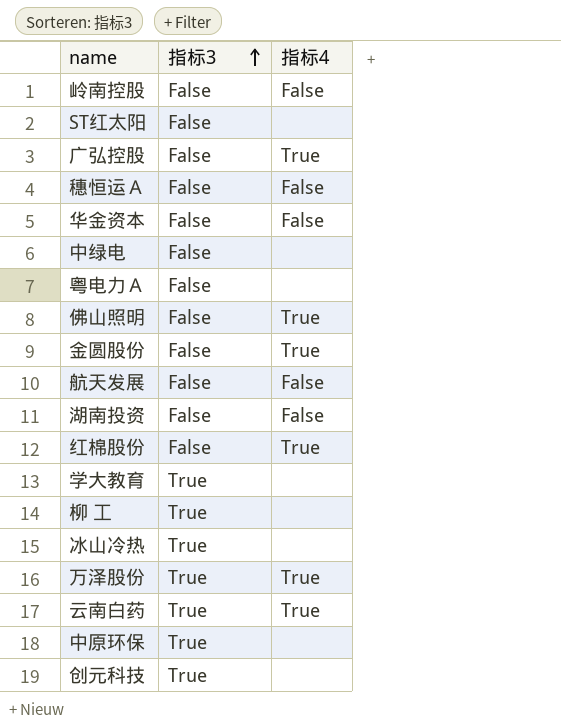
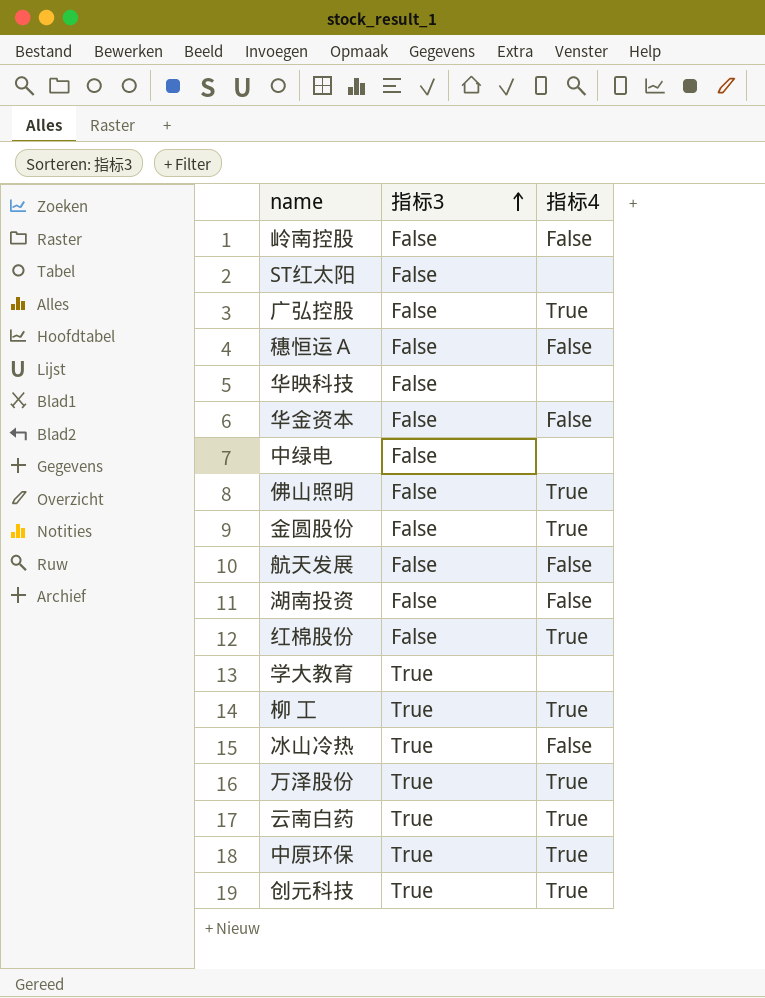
row 粤电力Ａ: False | none -> none
row 华映科技: none -> False | none
柳 工 | 指标4: none -> True
冰山冷热 | 指标4: none -> False
中原环保 | 指标4: none -> True
创元科技 | 指标4: none -> True

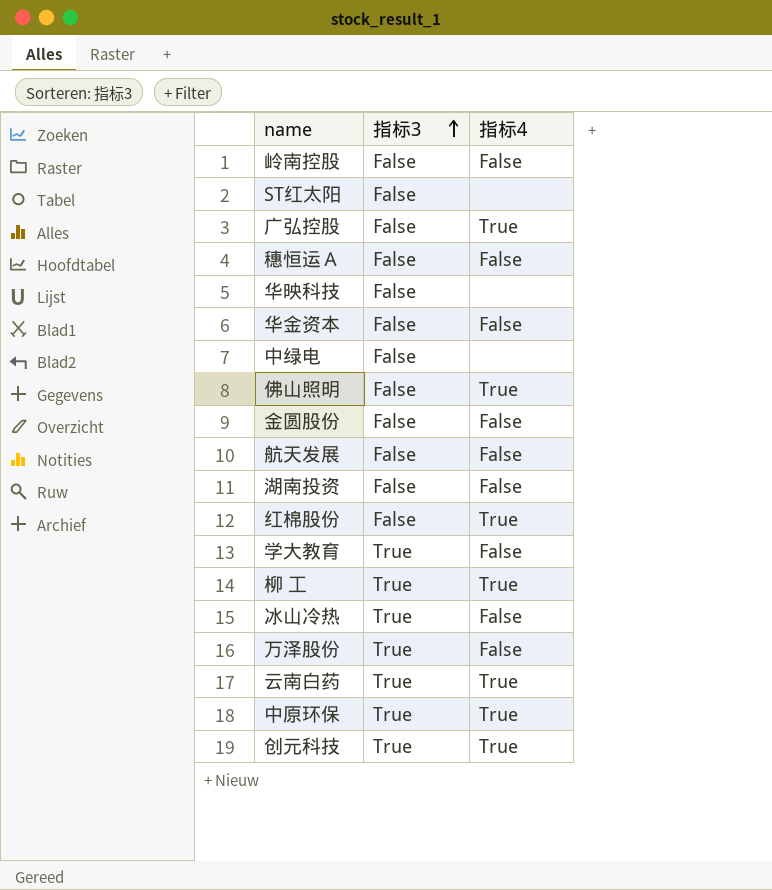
金圆股份 | 指标4: True -> False
学大教育 | 指标4: none -> False
万泽股份 | 指标4: True -> False

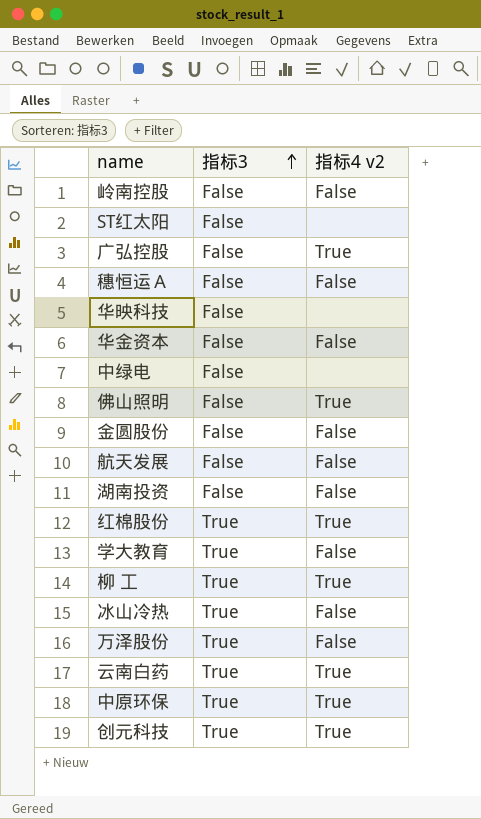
column name: 指标4 -> 指标4 v2
红棉股份 | 指标3: False -> True

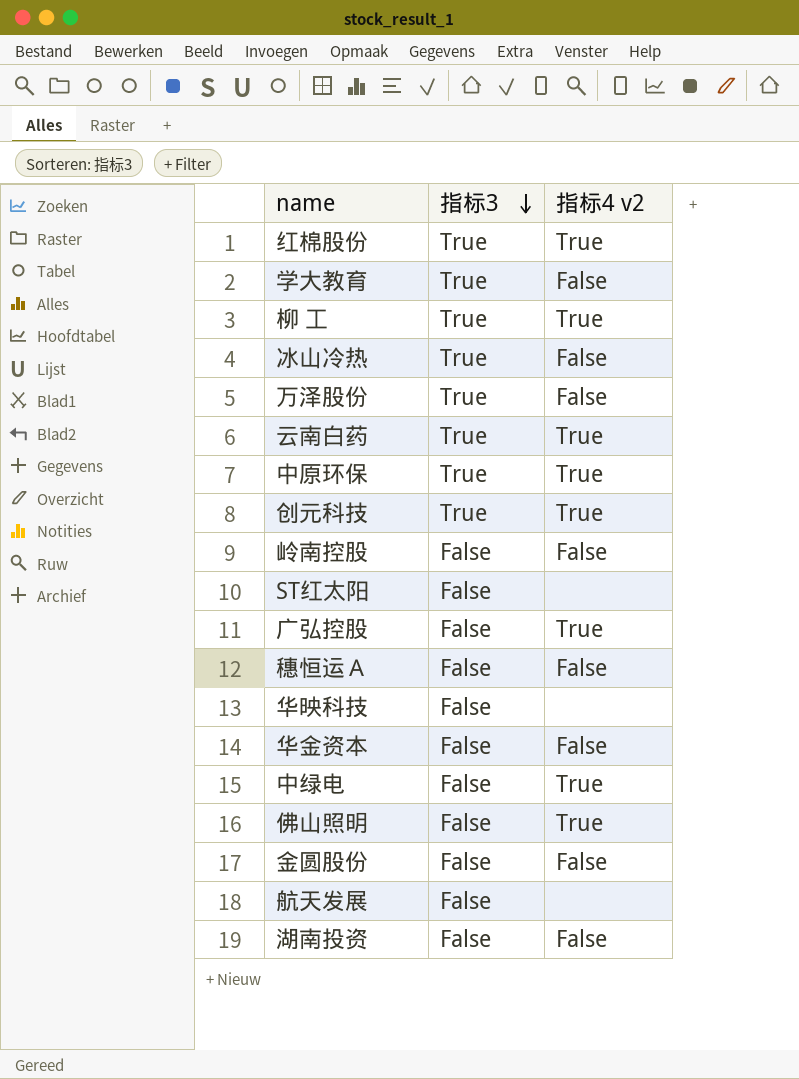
row order: 指标3 ascending -> 指标3 descending
中绿电 | 指标4 v2: none -> True
航天发展 | 指标4 v2: False -> none

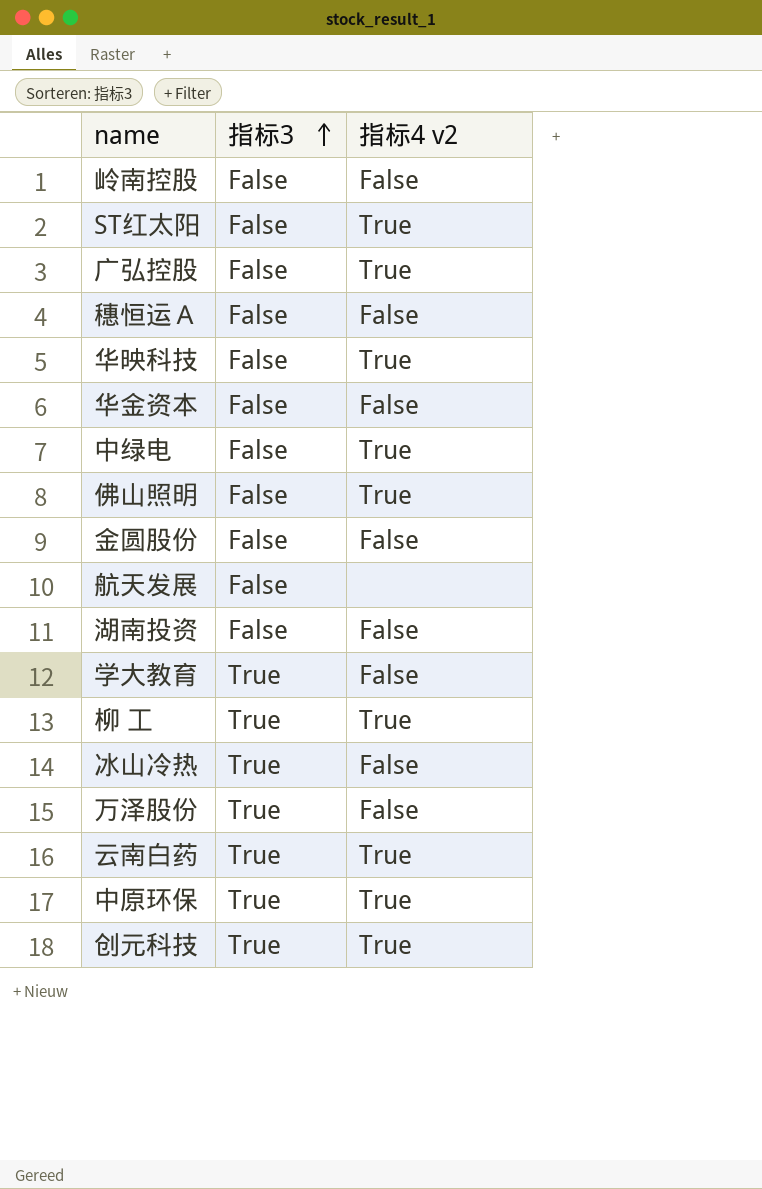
row order: 指标3 descending -> 指标3 ascending
row 红棉股份: True | True -> none
ST红太阳 | 指标4 v2: none -> True
华映科技 | 指标4 v2: none -> True

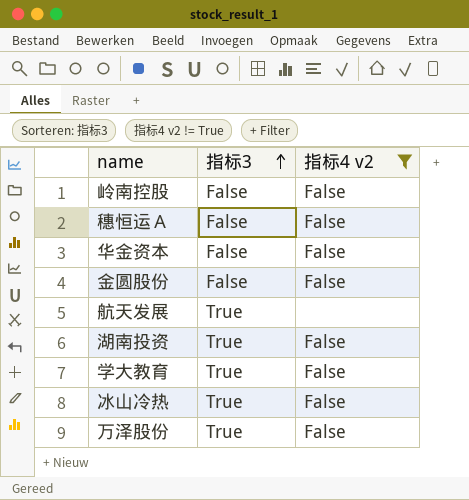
filter: none -> 指标4 v2 != True
航天发展 | 指标3: False -> True
湖南投资 | 指标3: False -> True

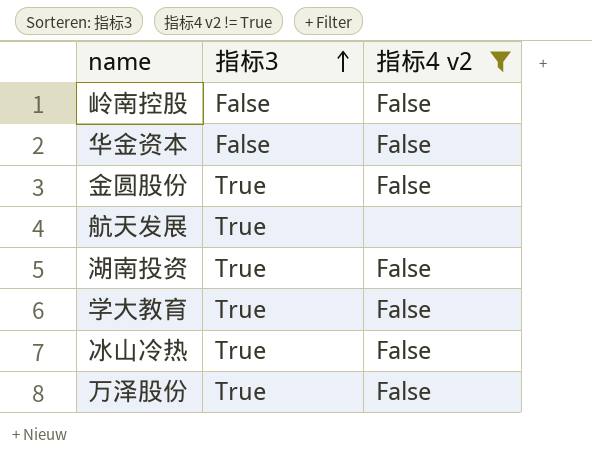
row 穗恒运Ａ: False | False -> none
金圆股份 | 指标3: False -> True

